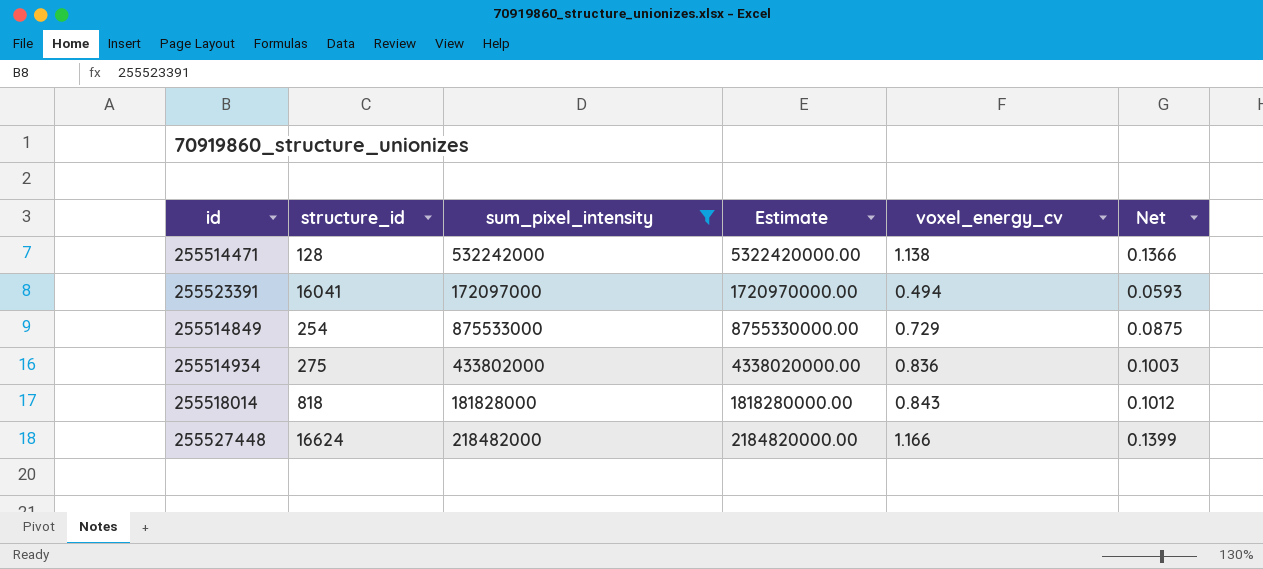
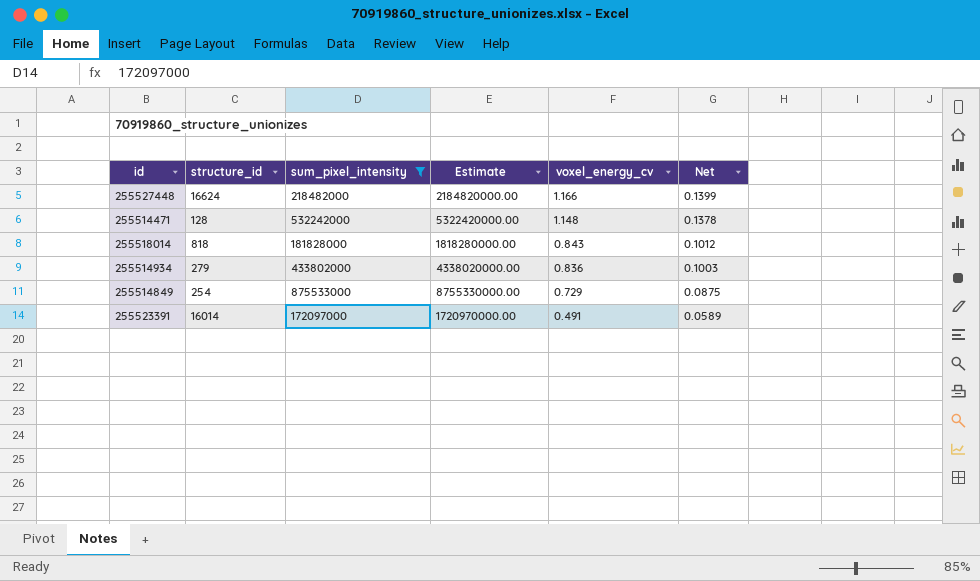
row order: none -> voxel_energy_cv descending
255514471 | voxel_energy_cv: 1.138 -> 1.148
255514471 | Net: 0.1366 -> 0.1378
255514934 | structure_id: 275 -> 279
255523391 | structure_id: 16041 -> 16014
255523391 | voxel_energy_cv: 0.494 -> 0.491
255523391 | Net: 0.0593 -> 0.0589

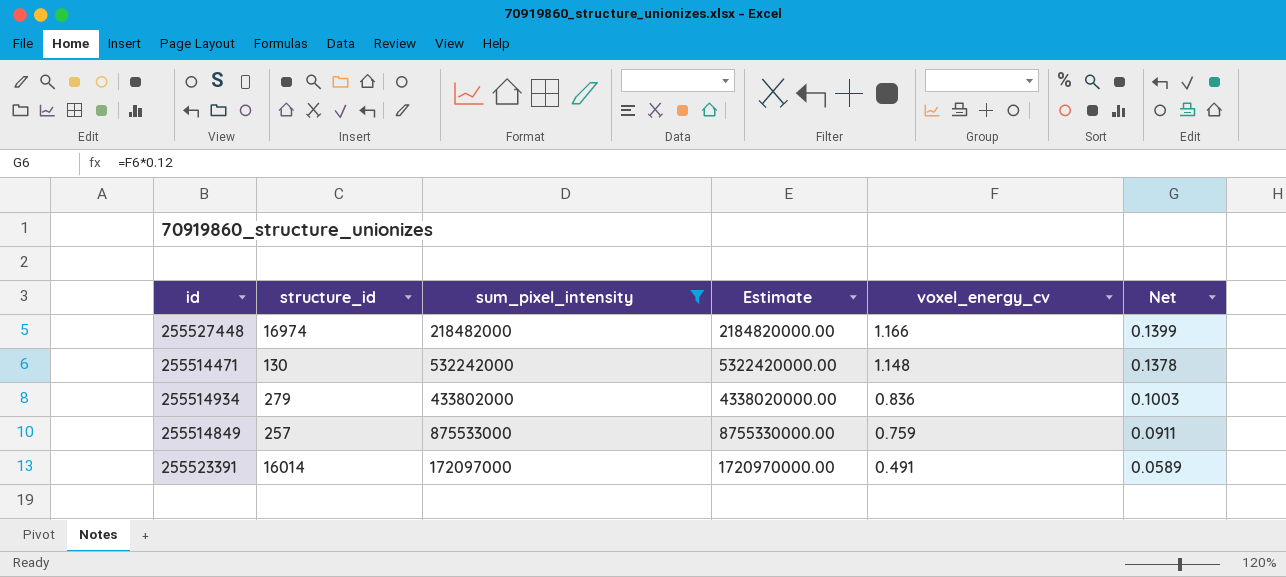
row 255518014: 818 | 181828000 | 1818280000.00 | 0.843 | 0.1012 -> none
255527448 | structure_id: 16624 -> 16974
255514471 | structure_id: 128 -> 130
255514849 | structure_id: 254 -> 257
255514849 | voxel_energy_cv: 0.729 -> 0.759
255514849 | Net: 0.0875 -> 0.0911

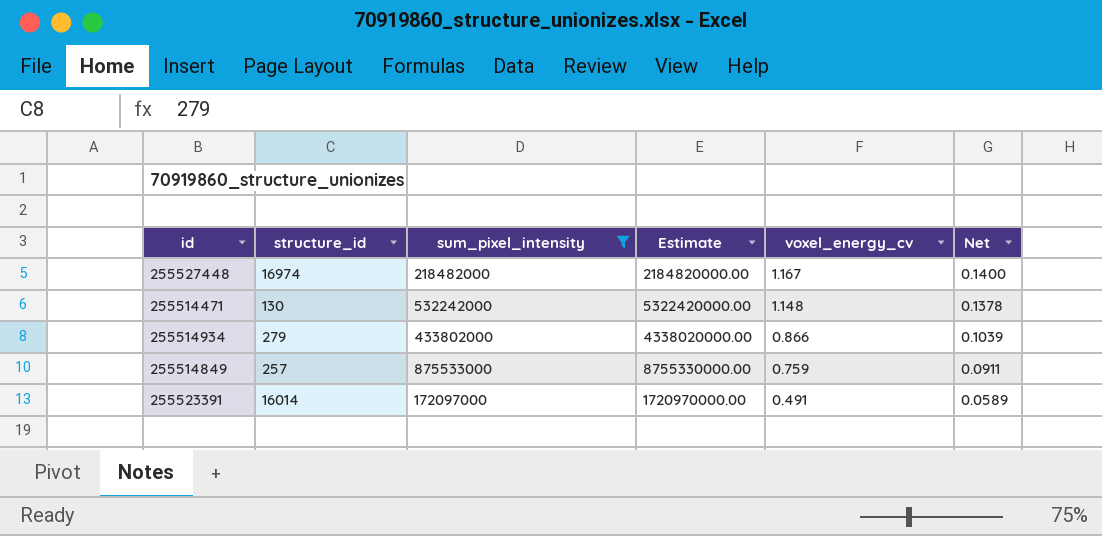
255527448 | voxel_energy_cv: 1.166 -> 1.167
255527448 | Net: 0.1399 -> 0.1400
255514934 | voxel_energy_cv: 0.836 -> 0.866
255514934 | Net: 0.1003 -> 0.1039

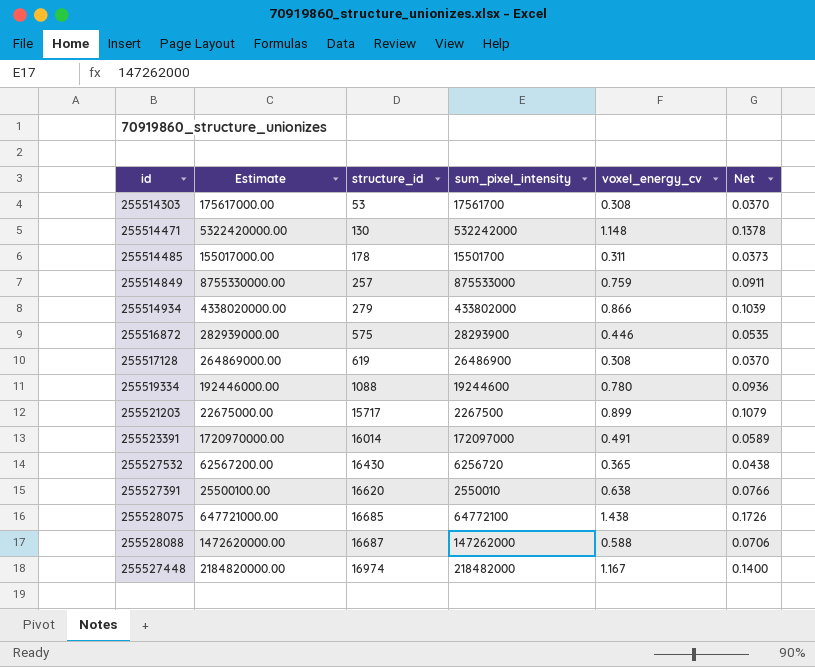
filter: sum_pixel_intensity >= 172097000 -> none
row order: voxel_energy_cv descending -> structure_id ascending
column Estimate | position: 4 -> 2

